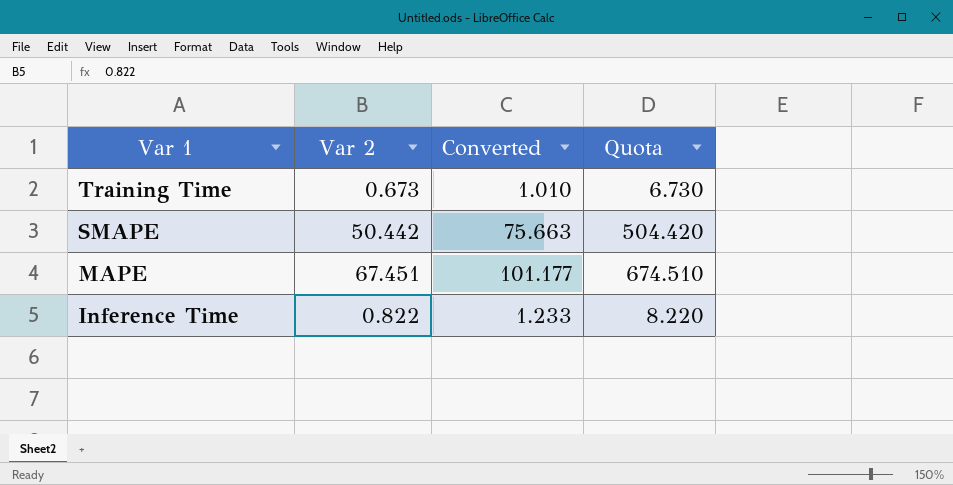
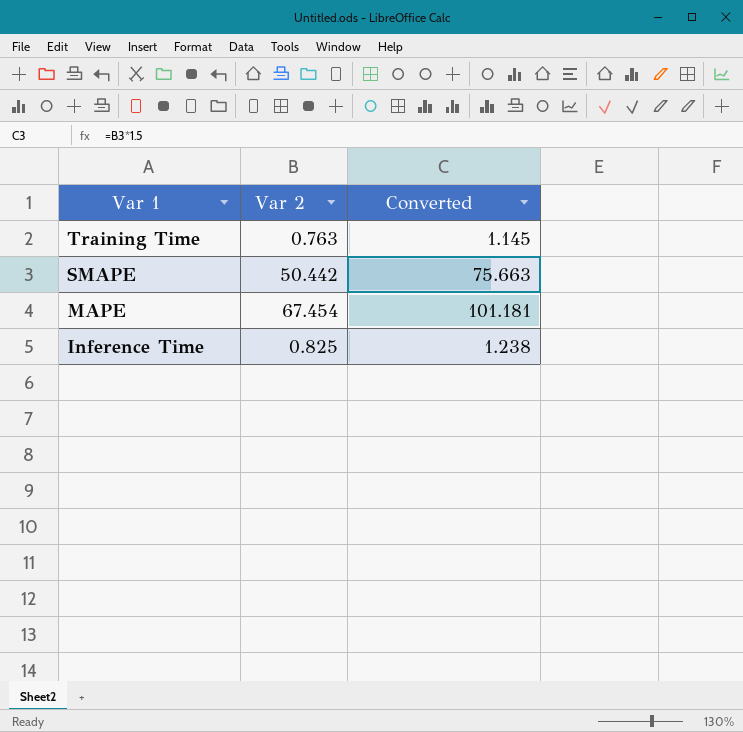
column Quota | formula: [Var 2] * 10 -> none
Training Time | Var 2: 0.673 -> 0.763
Training Time | Converted: 1.010 -> 1.145
MAPE | Var 2: 67.451 -> 67.454
MAPE | Converted: 101.177 -> 101.181
Inference Time | Var 2: 0.822 -> 0.825
Inference Time | Converted: 1.233 -> 1.238

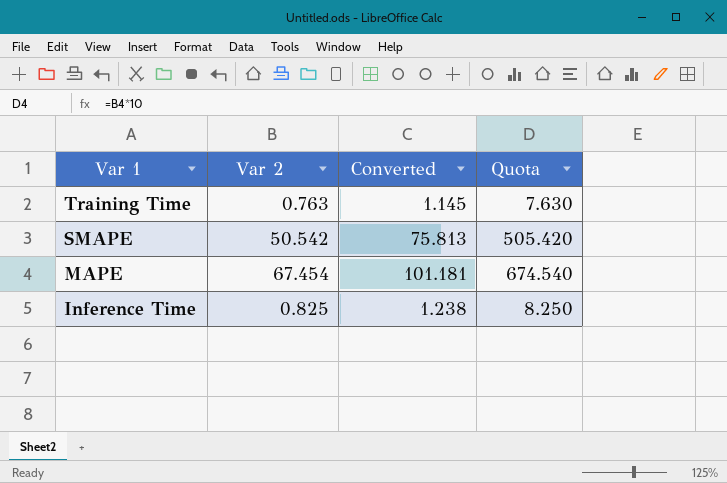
column Quota | formula: none -> [Var 2] * 10
SMAPE | Var 2: 50.442 -> 50.542
SMAPE | Converted: 75.663 -> 75.813

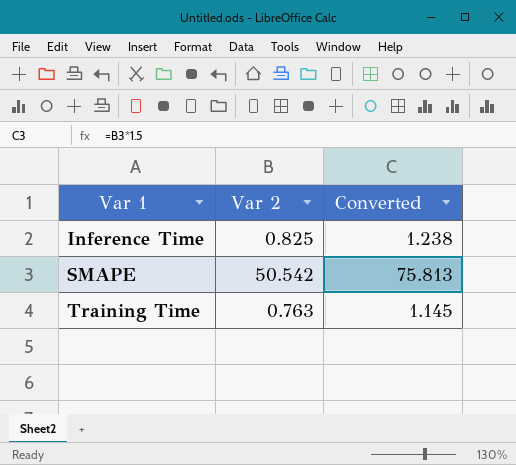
row order: Var 1 descending -> Var 1 ascending
column Quota | formula: [Var 2] * 10 -> none
row MAPE: 67.454 | 101.181 | 674.540 -> none

